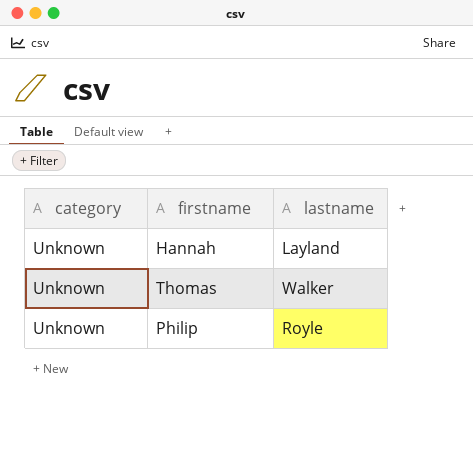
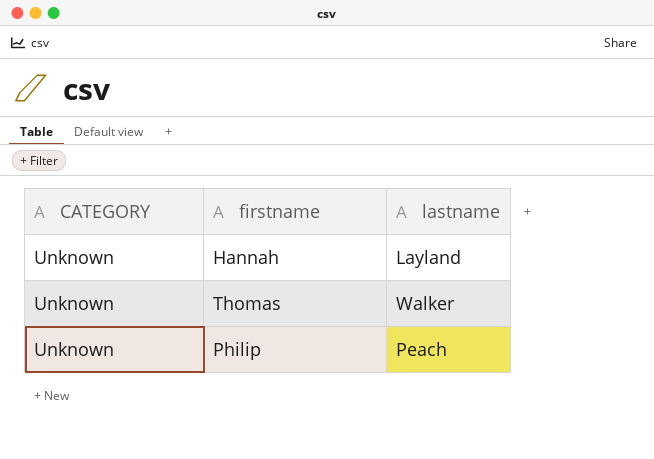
column name: category -> CATEGORY
Philip | lastname: Royle -> Peach

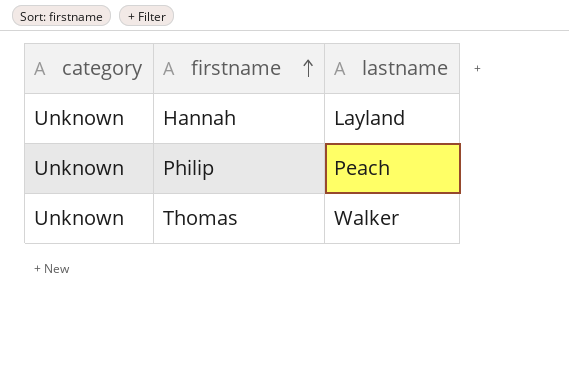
row order: none -> firstname ascending
column name: CATEGORY -> category

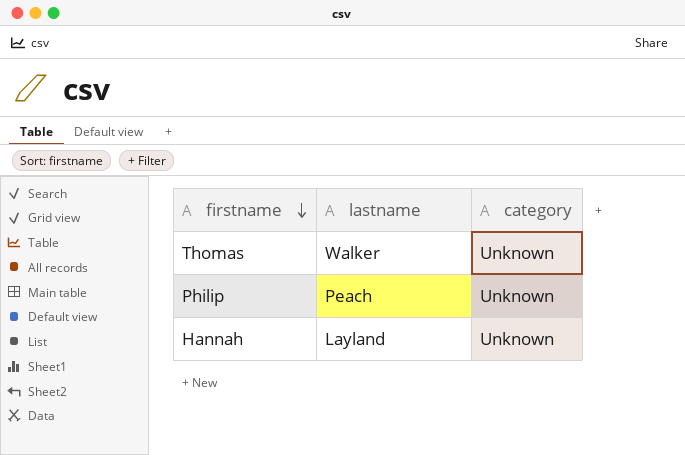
row order: firstname ascending -> firstname descending
column category | position: 1 -> 3

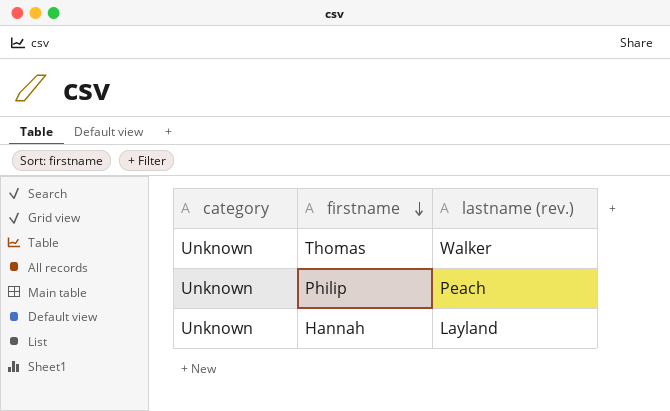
column category | position: 3 -> 1
column name: lastname -> lastname (rev.)

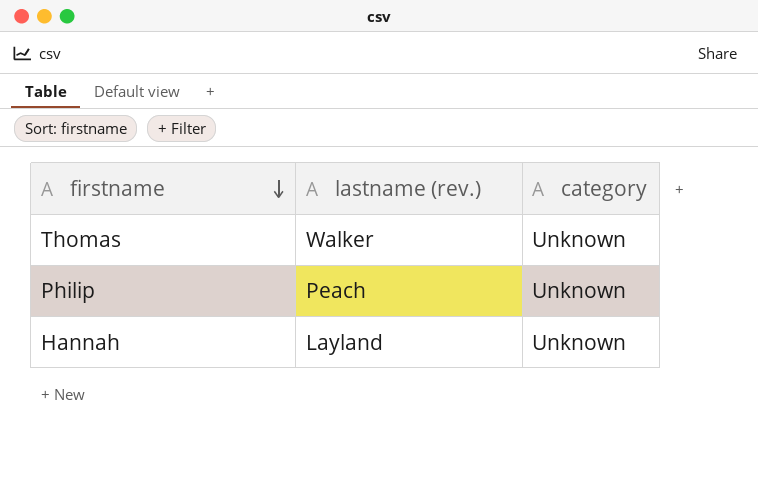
column category | position: 1 -> 3

